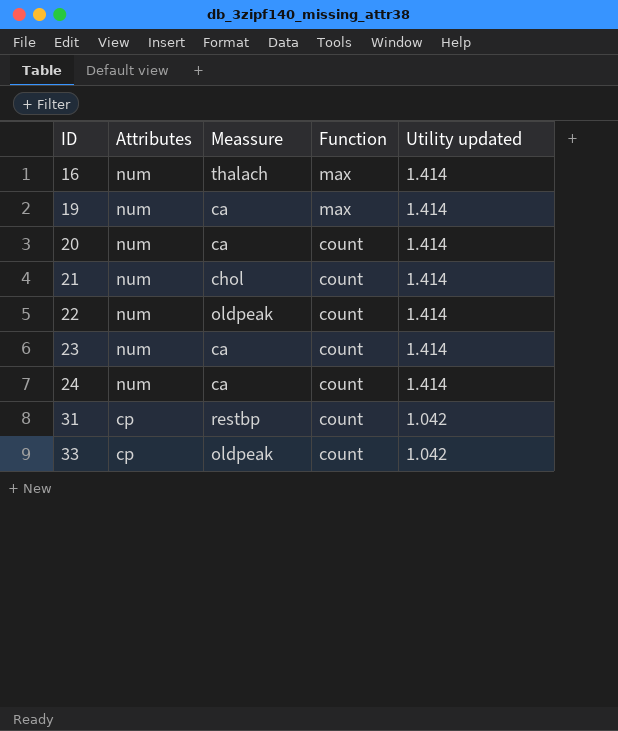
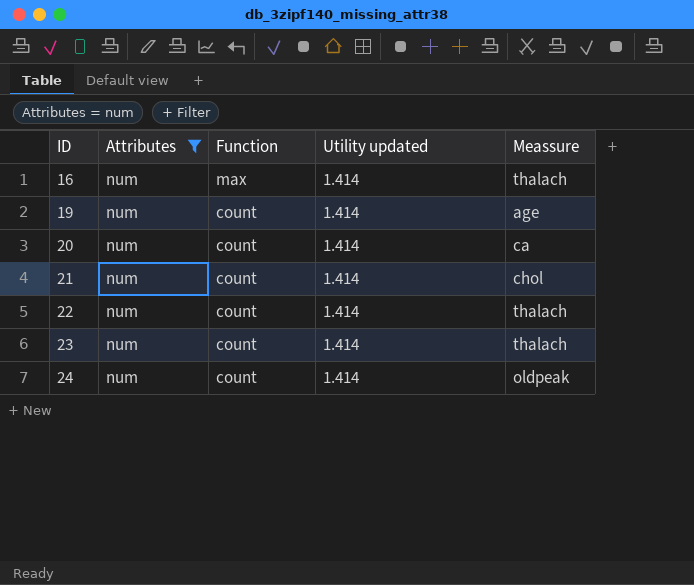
filter: none -> Attributes = num
column Meassure | position: 3 -> 5
19 | Function: max -> count
19 | Meassure: ca -> age
22 | Meassure: oldpeak -> thalach
23 | Meassure: ca -> thalach
24 | Meassure: ca -> oldpeak

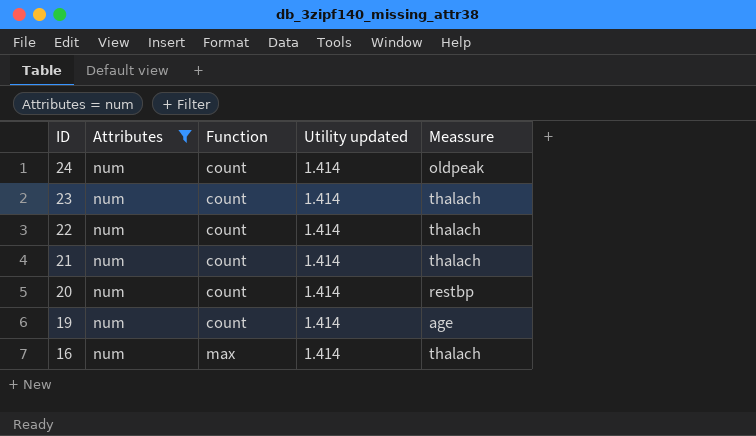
row order: ID ascending -> ID descending
21 | Meassure: chol -> thalach
20 | Meassure: ca -> restbp

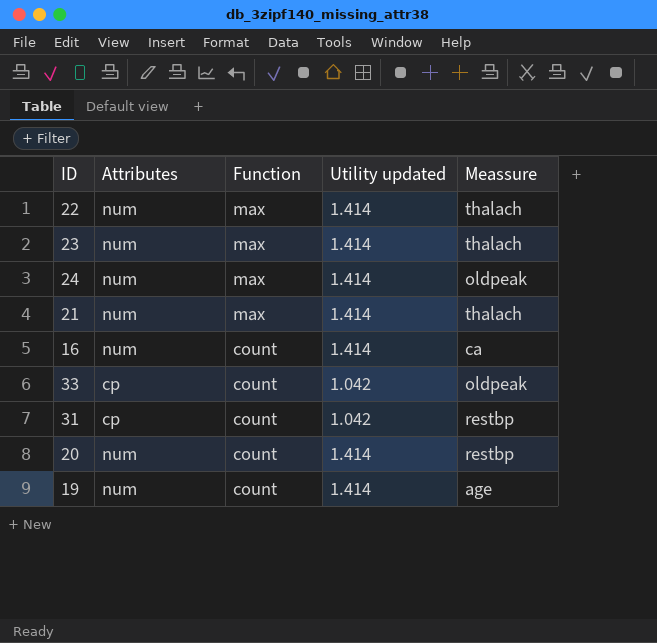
filter: Attributes = num -> none
row order: ID descending -> Function descending
22 | Function: count -> max
23 | Function: count -> max
24 | Function: count -> max
21 | Function: count -> max
16 | Function: max -> count
16 | Meassure: thalach -> ca

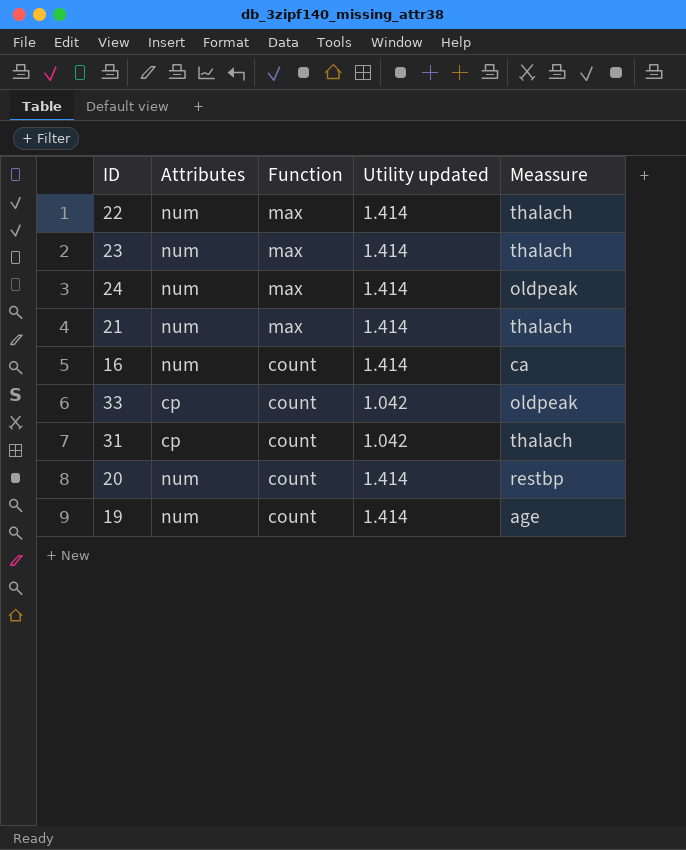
31 | Meassure: restbp -> thalach

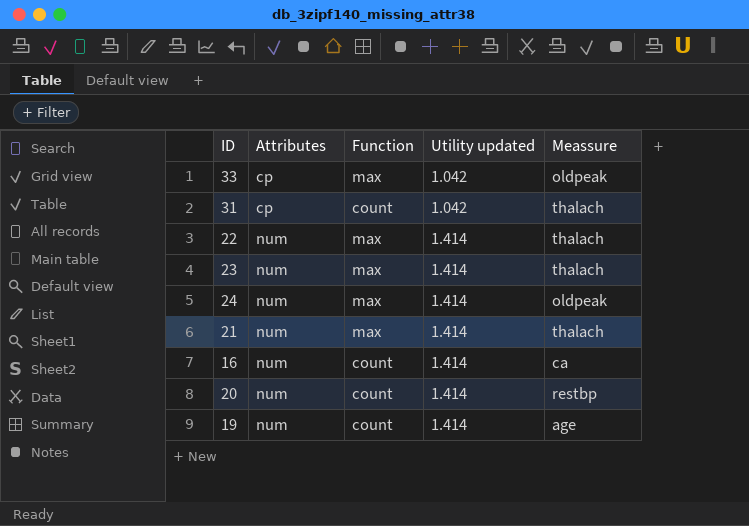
row order: Function descending -> Attributes ascending
33 | Function: count -> max

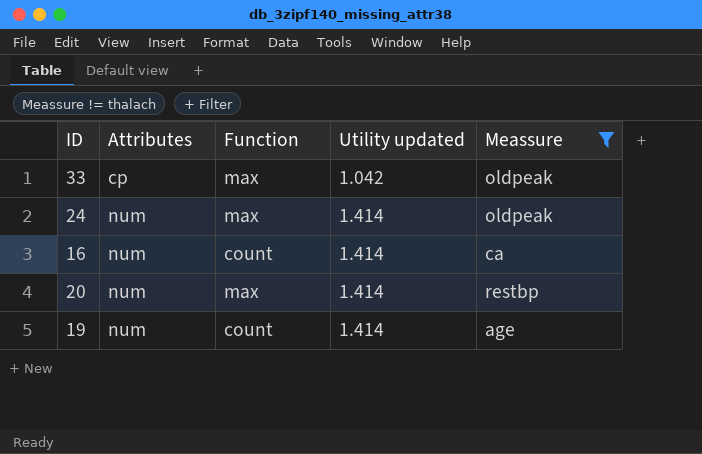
filter: none -> Meassure != thalach
20 | Function: count -> max

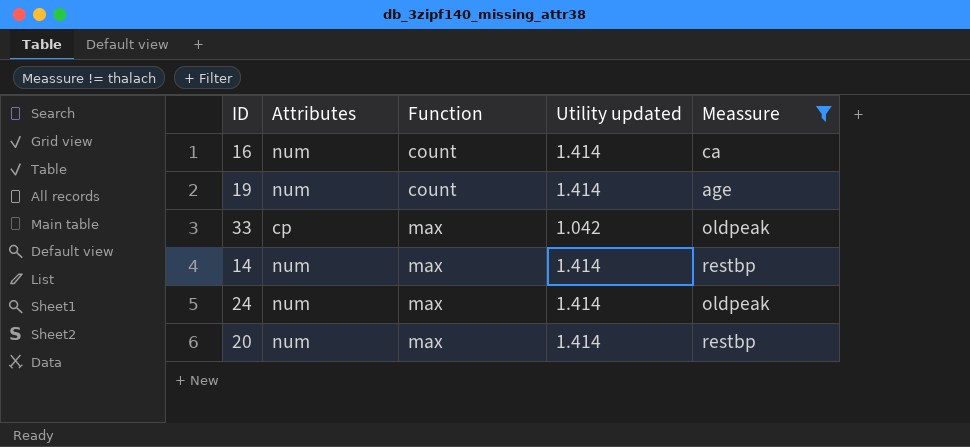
row order: Attributes ascending -> Function ascending
row 14: none -> num | max | 1.414 | restbp

